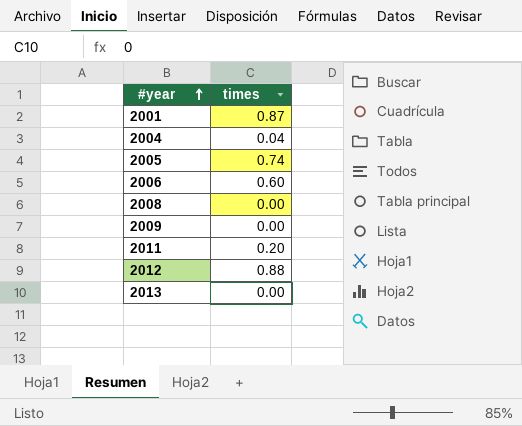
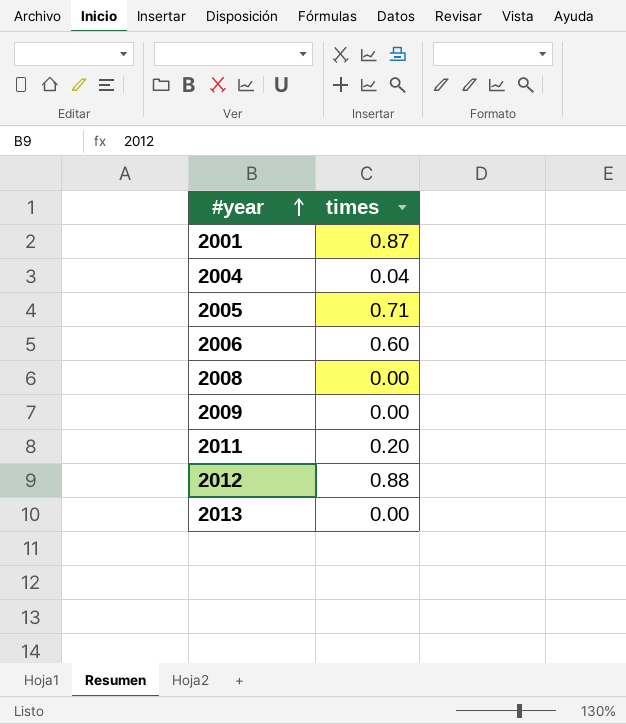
2005 | times: 0.74 -> 0.71

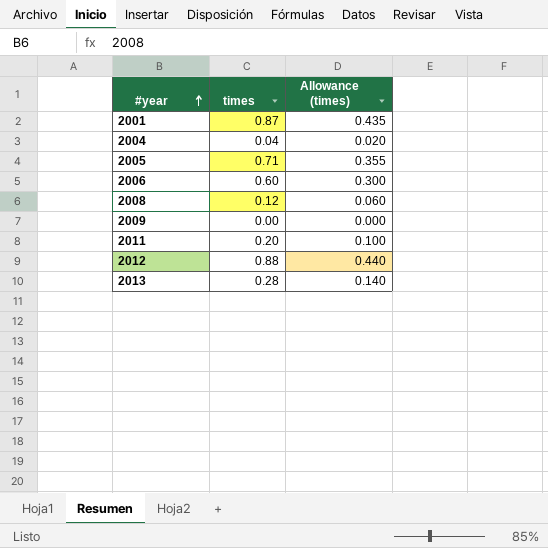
column Allowance (times) | formula: none -> [times] * 0.5
2008 | times: 0.00 -> 0.12
2013 | times: 0.00 -> 0.28

